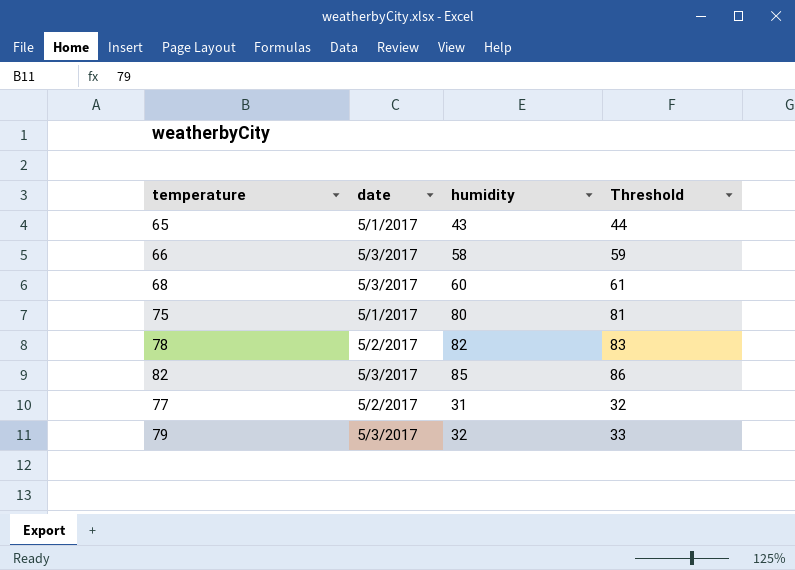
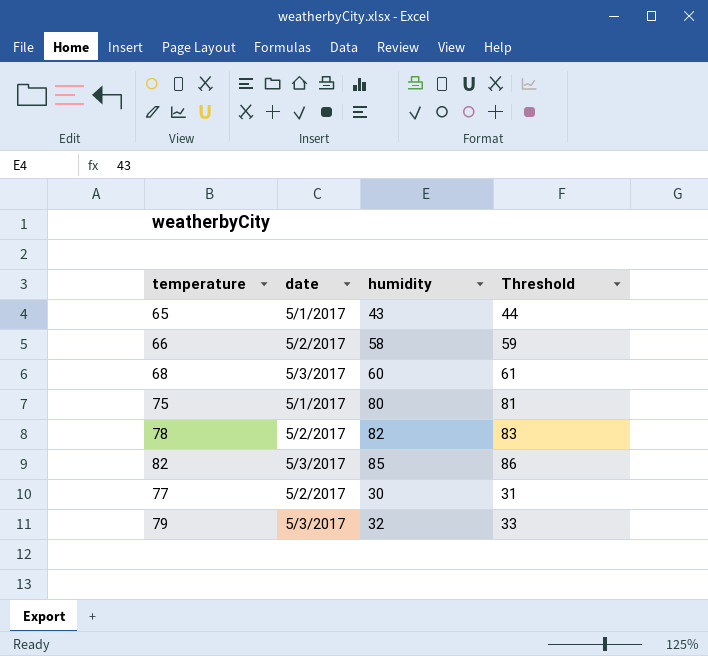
66 | date: 5/3/2017 -> 5/2/2017
77 | humidity: 31 -> 30
77 | Threshold: 32 -> 31

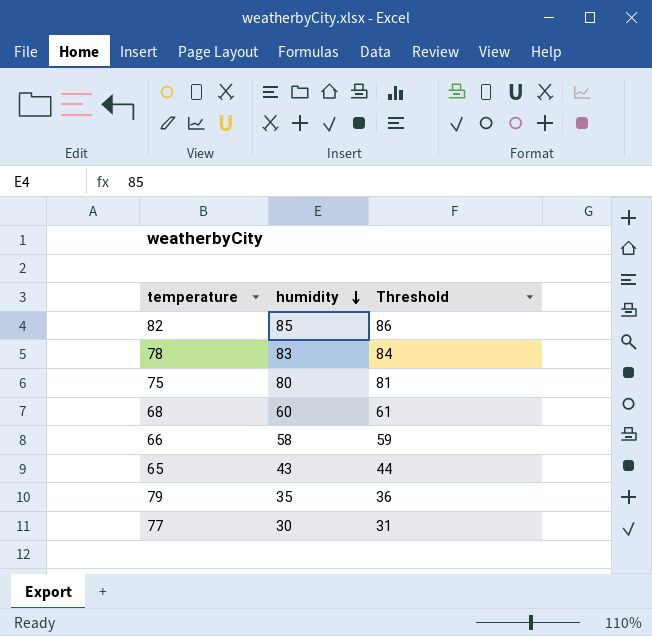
row order: none -> humidity descending
column date | position: 2 -> none
78 | humidity: 82 -> 83
78 | Threshold: 83 -> 84
79 | humidity: 32 -> 35
79 | Threshold: 33 -> 36

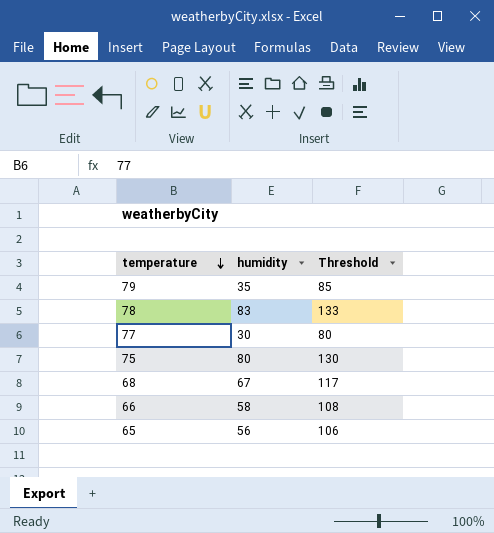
row order: humidity descending -> temperature descending
column Threshold | formula: [humidity] + 1 -> [humidity] + 50
row 82: 85 | 86 -> none
68 | humidity: 60 -> 67
65 | humidity: 43 -> 56

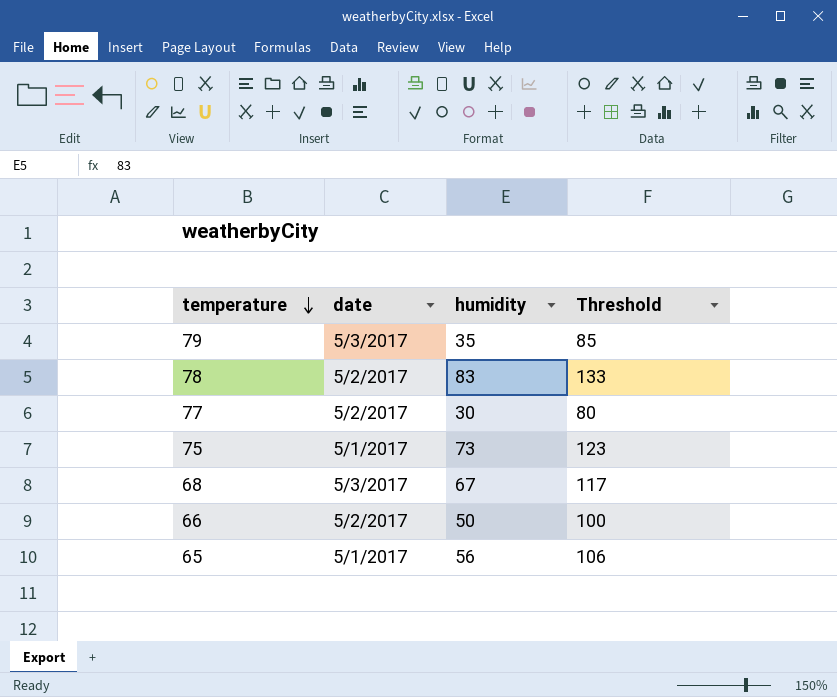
column date | position: none -> 2
75 | humidity: 80 -> 73
75 | Threshold: 130 -> 123
66 | humidity: 58 -> 50
66 | Threshold: 108 -> 100

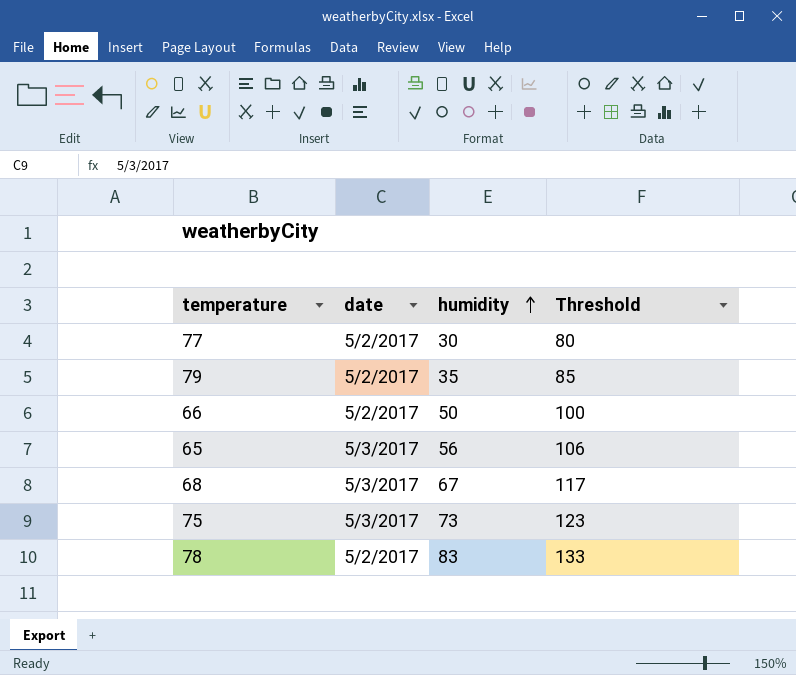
row order: temperature descending -> humidity ascending
79 | date: 5/3/2017 -> 5/2/2017
65 | date: 5/1/2017 -> 5/3/2017
75 | date: 5/1/2017 -> 5/3/2017

